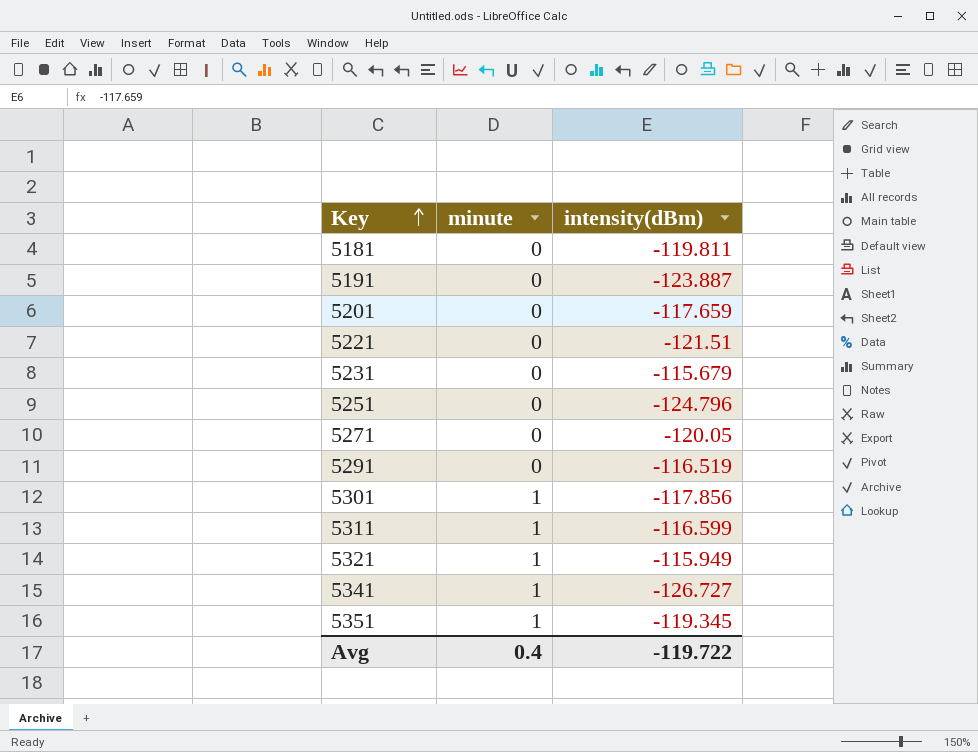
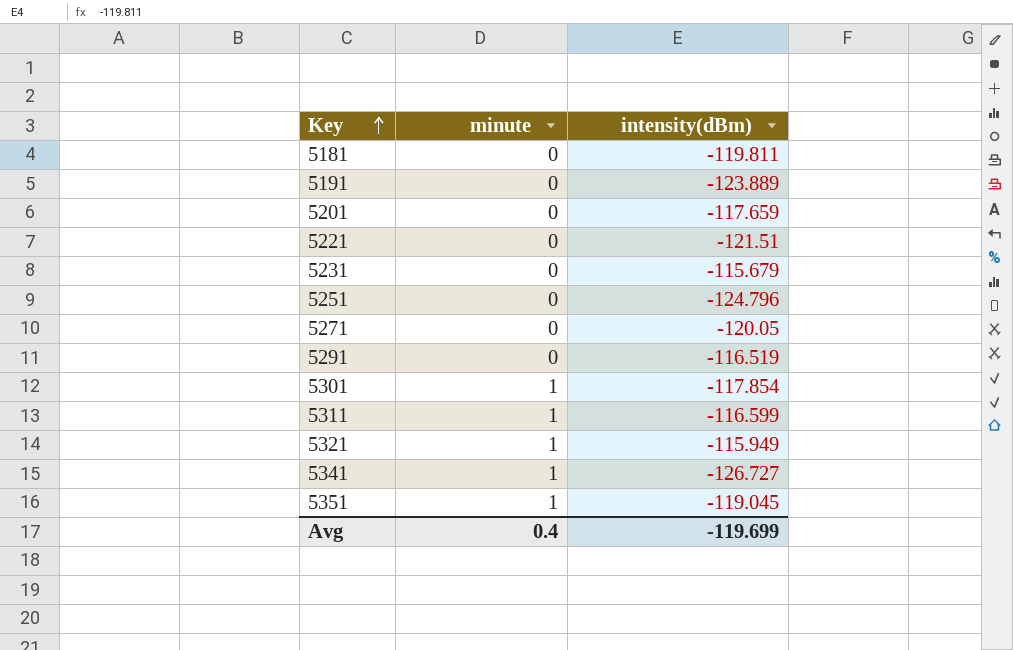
5191 | intensity(dBm): -123.887 -> -123.889
5301 | intensity(dBm): -117.856 -> -117.854
5351 | intensity(dBm): -119.345 -> -119.045
Avg | intensity(dBm): -119.722 -> -119.699

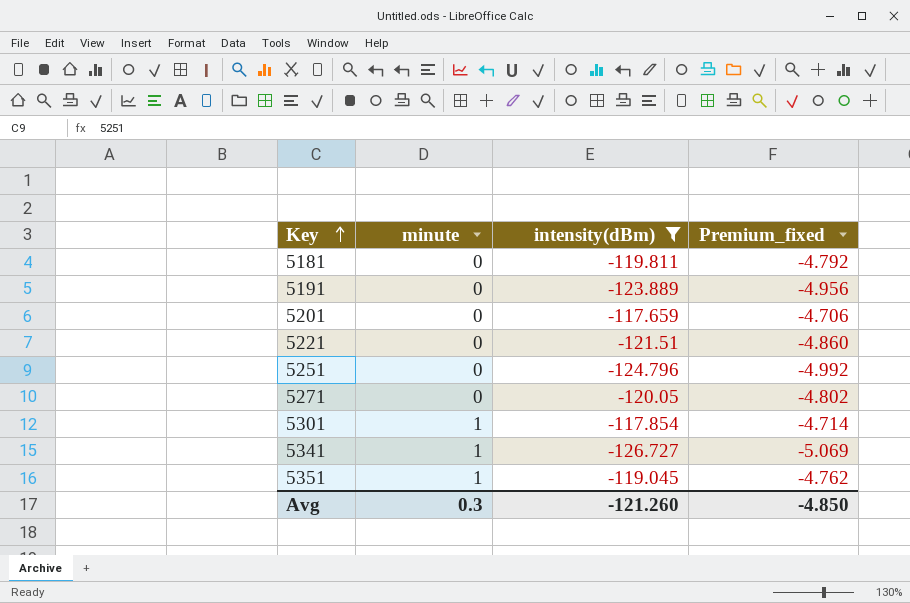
filter: none -> intensity(dBm) <= -117.659
column Premium_fixed | formula: none -> [intensity(dBm)] * 0.04
Avg | minute: 0.4 -> 0.3
Avg | intensity(dBm): -119.699 -> -121.260

